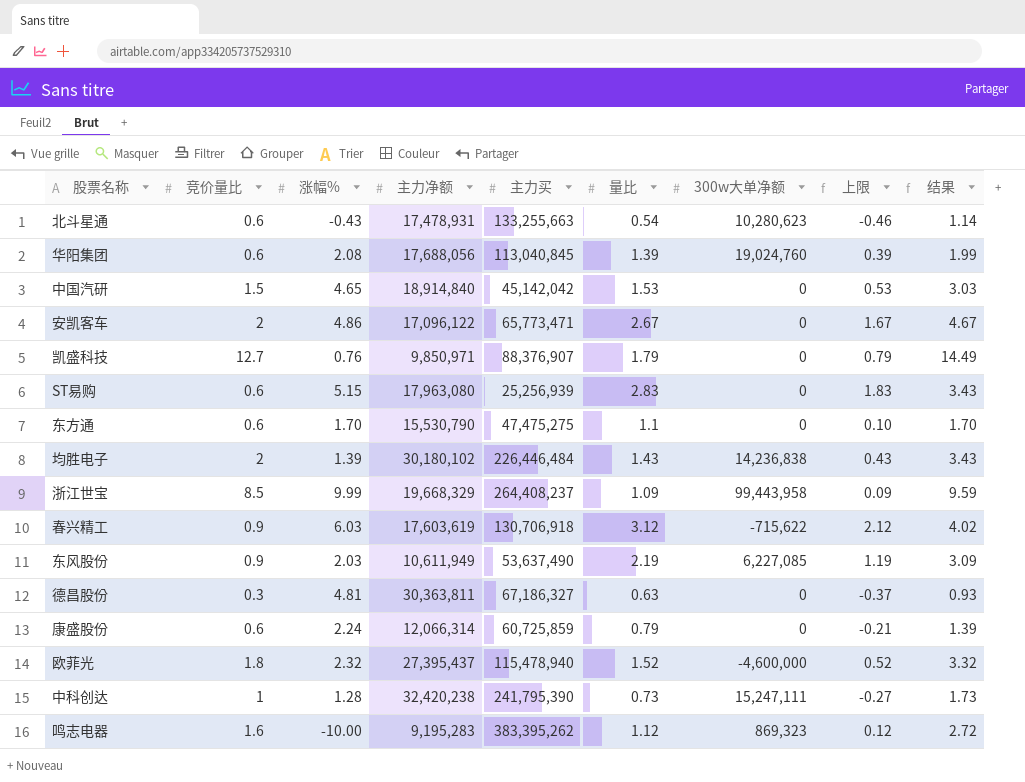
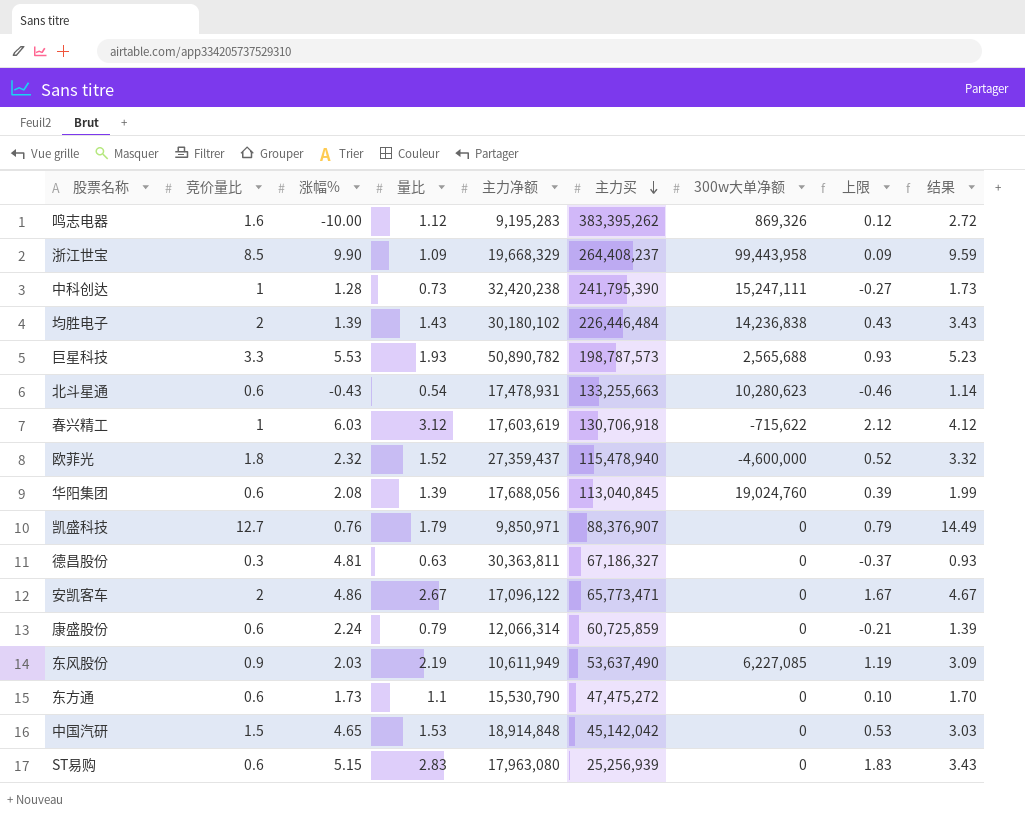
row order: none -> 主力买 descending
column 量比 | position: 6 -> 4
鸣志电器 | 300w大单净额: 869,323 -> 869,326
浙江世宝 | 涨幅%: 9.99 -> 9.90
row 巨星科技: none -> 3.3 | 5.53 | 1.93 | 50,890,782 | 198,787,573 | 2,565,688 | 0.93 | 5.23
春兴精工 | 竞价量比: 0.9 -> 1
春兴精工 | 结果: 4.02 -> 4.12
欧菲光 | 主力净额: 27,395,437 -> 27,359,437
东方通 | 涨幅%: 1.70 -> 1.73
东方通 | 主力买: 47,475,275 -> 47,475,272
中国汽研 | 主力净额: 18,914,840 -> 18,914,848

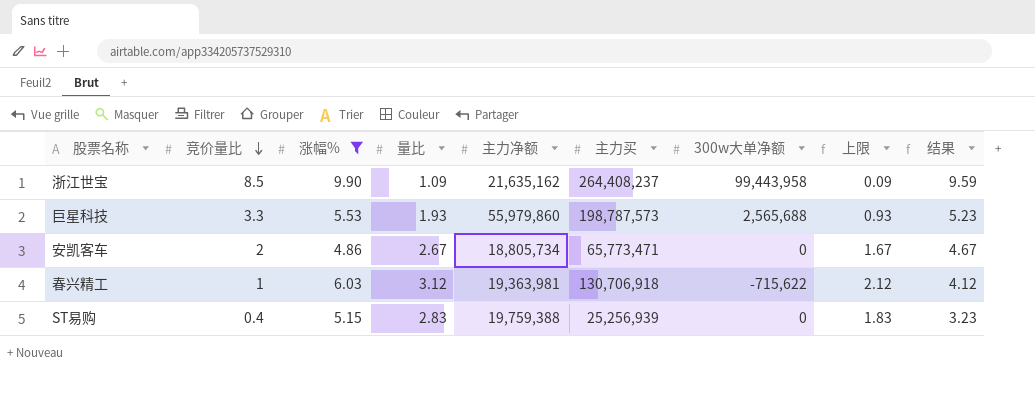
filter: none -> 涨幅% >= 4.86
row order: 主力买 descending -> 竞价量比 descending
浙江世宝 | 主力净额: 19,668,329 -> 21,635,162
巨星科技 | 主力净额: 50,890,782 -> 55,979,860
安凯客车 | 主力净额: 17,096,122 -> 18,805,734
春兴精工 | 主力净额: 17,603,619 -> 19,363,981
ST易购 | 竞价量比: 0.6 -> 0.4
ST易购 | 主力净额: 17,963,080 -> 19,759,388
ST易购 | 结果: 3.43 -> 3.23

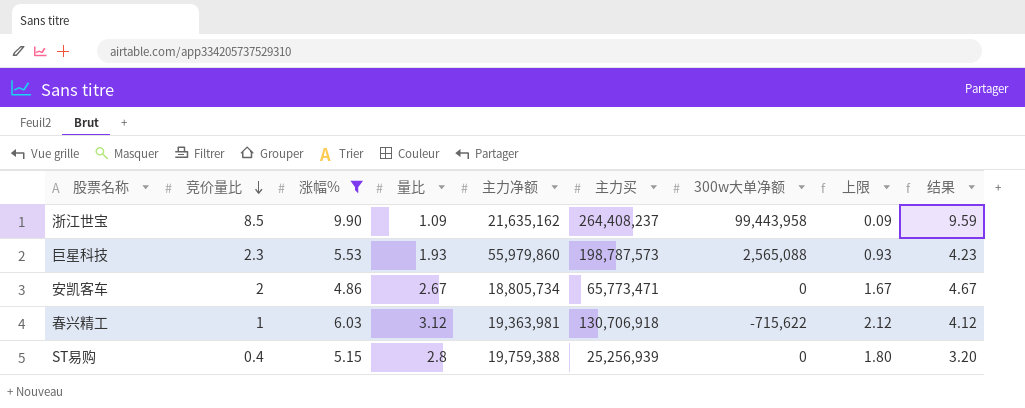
巨星科技 | 竞价量比: 3.3 -> 2.3
巨星科技 | 300w大单净额: 2,565,688 -> 2,565,088
巨星科技 | 结果: 5.23 -> 4.23
ST易购 | 量比: 2.83 -> 2.8
ST易购 | 上限: 1.83 -> 1.80
ST易购 | 结果: 3.23 -> 3.20

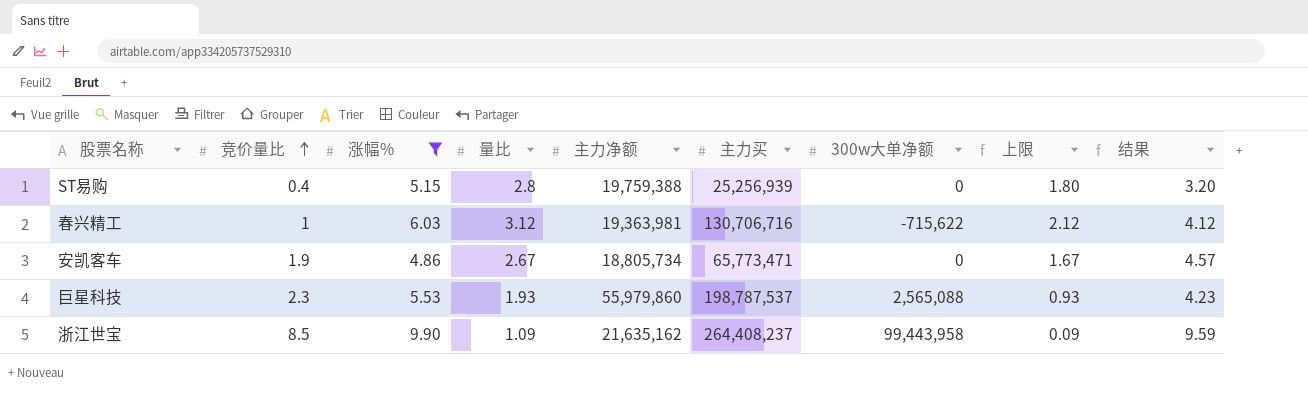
row order: 竞价量比 descending -> 竞价量比 ascending
春兴精工 | 主力买: 130,706,918 -> 130,706,716
安凯客车 | 竞价量比: 2 -> 1.9
安凯客车 | 结果: 4.67 -> 4.57
巨星科技 | 主力买: 198,787,573 -> 198,787,537

